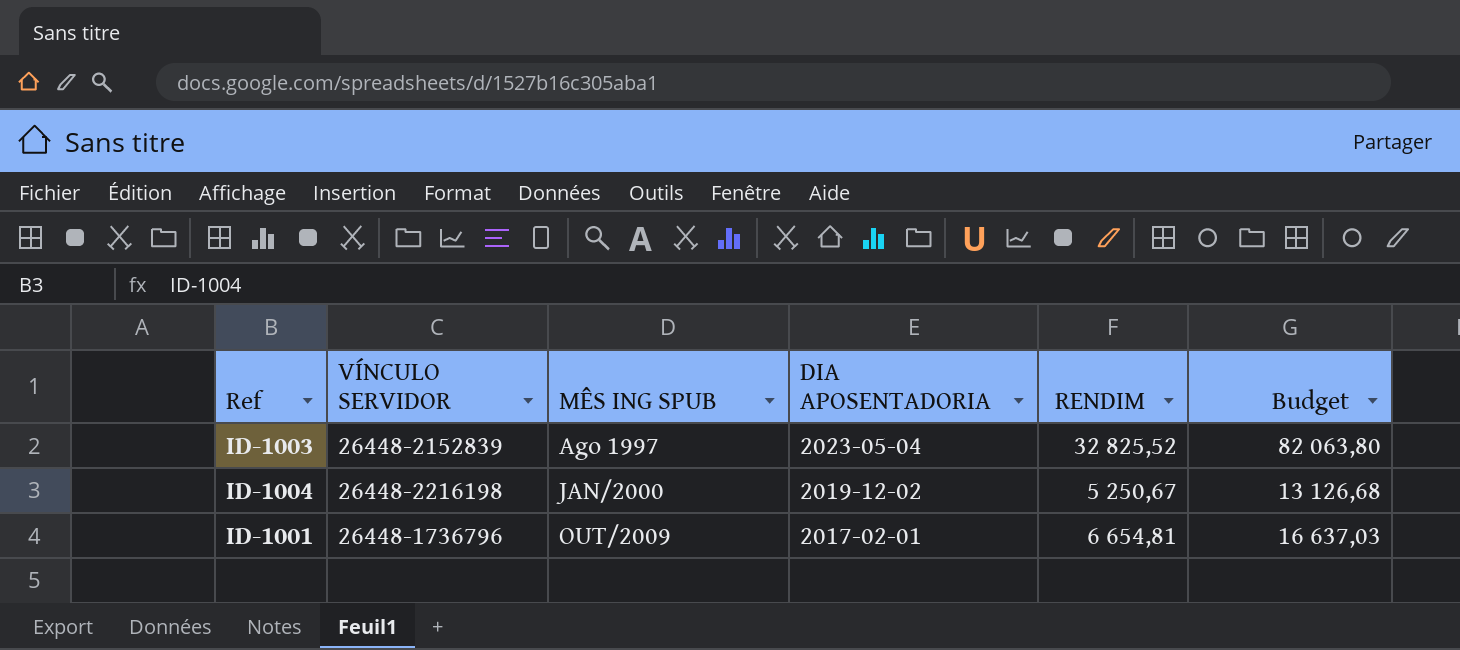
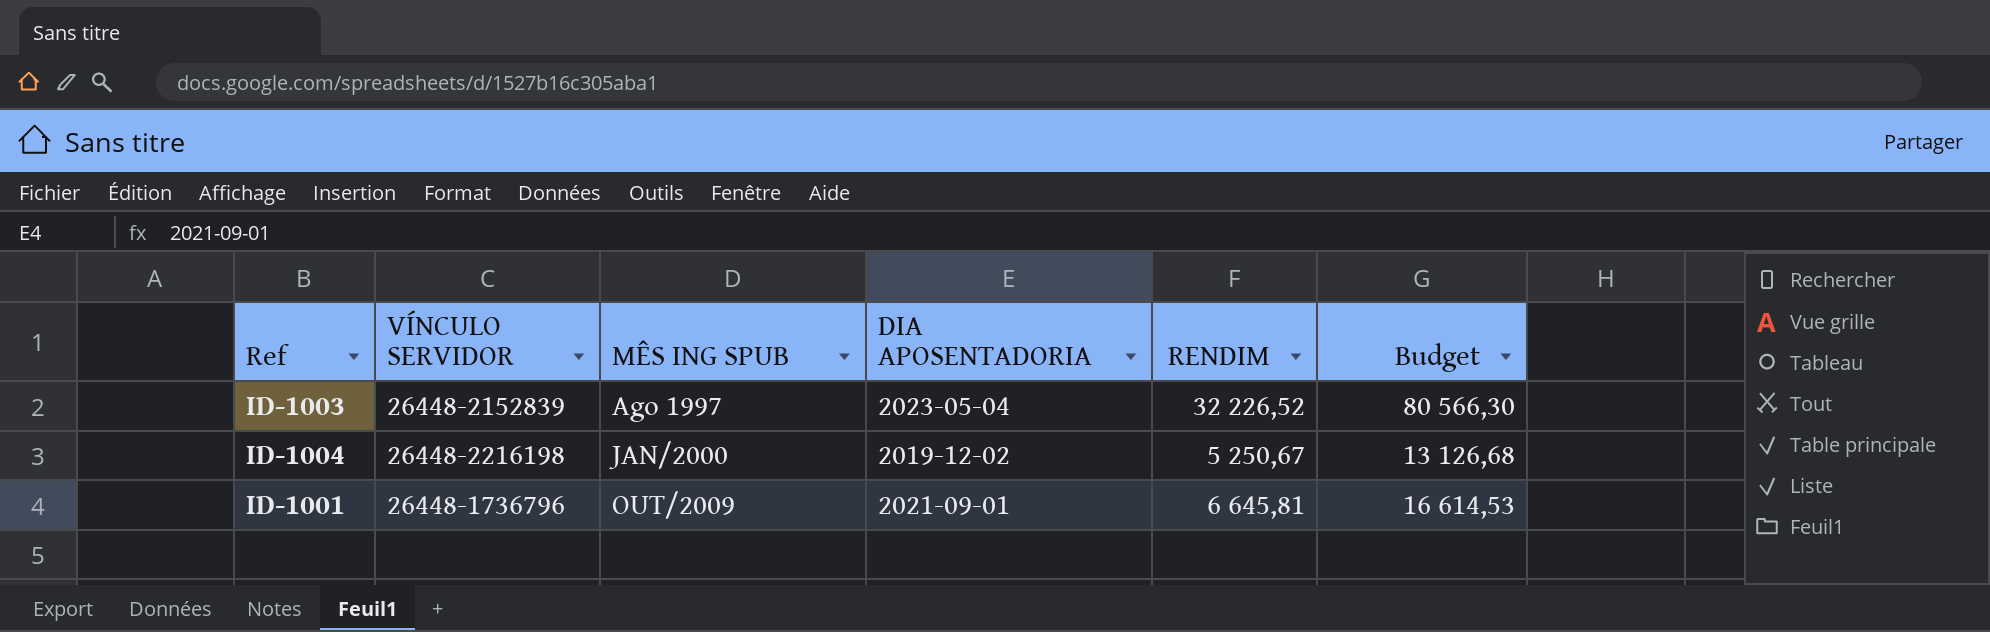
ID-1003 | RENDIM: 32 825,52 -> 32 226,52
ID-1003 | Budget: 82 063,80 -> 80 566,30
ID-1001 | DIA APOSENTADORIA: 2017-02-01 -> 2021-09-01
ID-1001 | RENDIM: 6 654,81 -> 6 645,81
ID-1001 | Budget: 16 637,03 -> 16 614,53

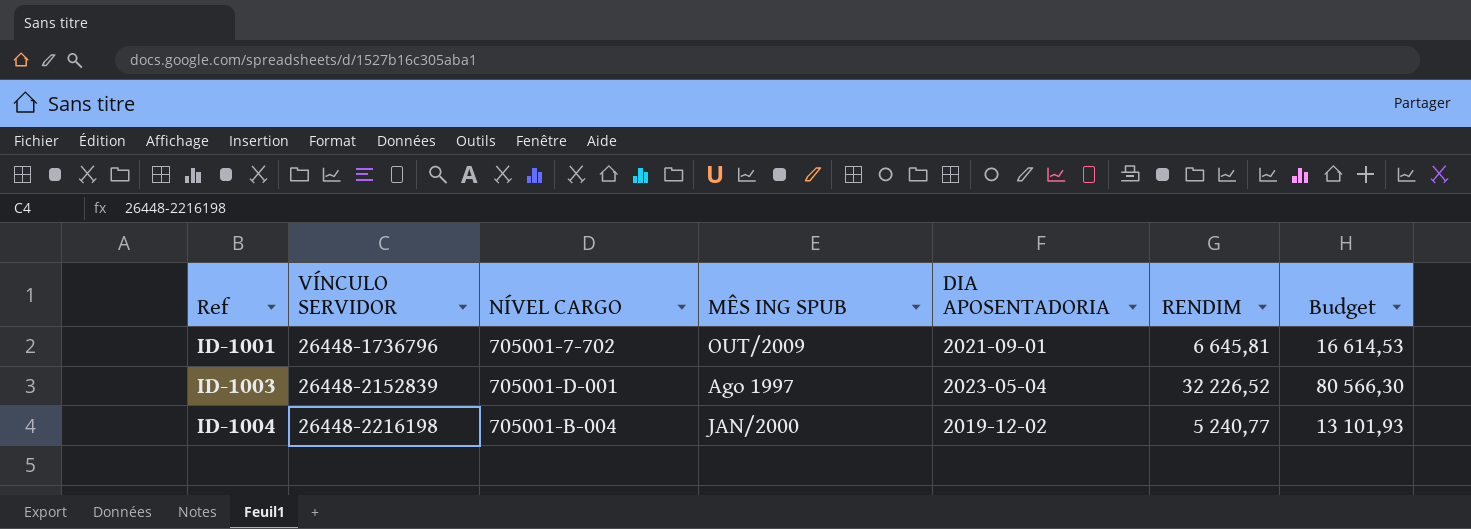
row order: MÊS ING SPUB ascending -> Ref ascending
column NÍVEL CARGO | position: none -> 3
ID-1004 | RENDIM: 5 250,67 -> 5 240,77
ID-1004 | Budget: 13 126,68 -> 13 101,93

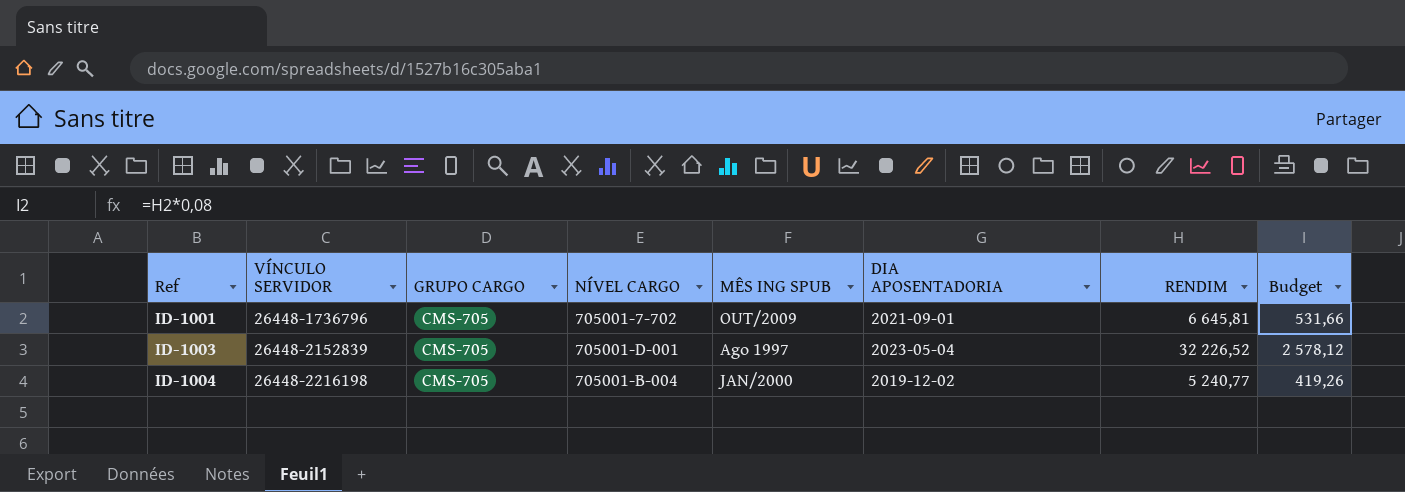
column GRUPO CARGO | position: none -> 3
column Budget | formula: [RENDIM] * 2,5 -> [RENDIM] * 0,08

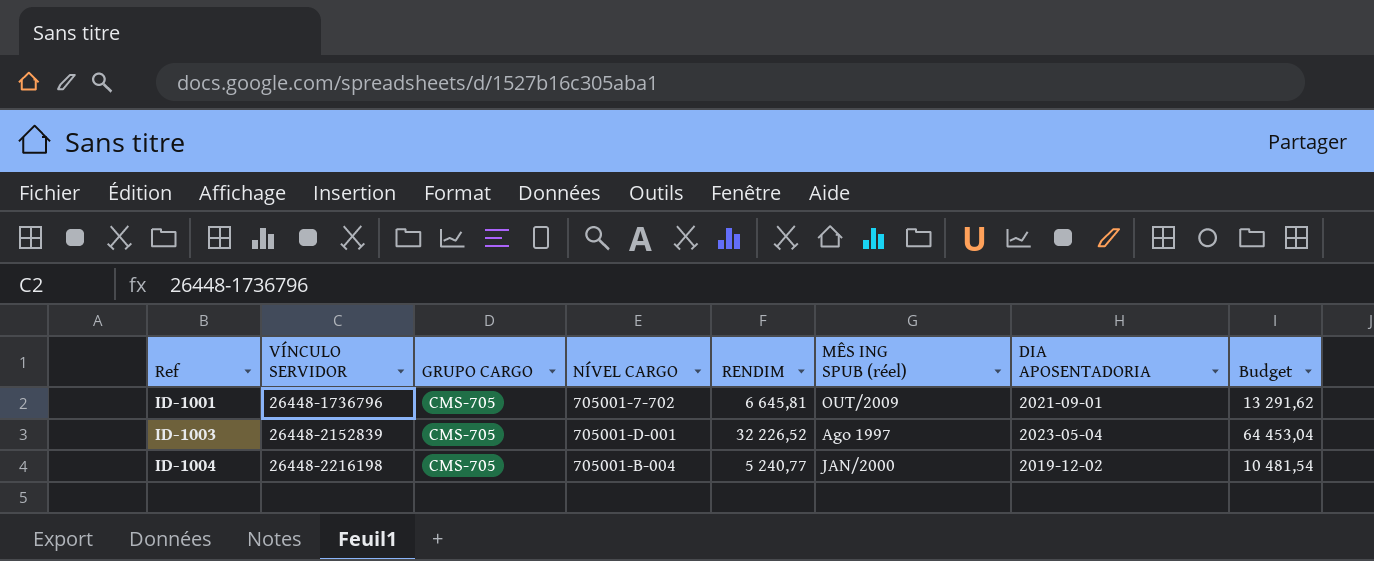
column RENDIM | position: 7 -> 5
column name: MÊS ING SPUB -> MÊS ING SPUB (réel)
column Budget | formula: [RENDIM] * 0,08 -> [RENDIM] * 2

